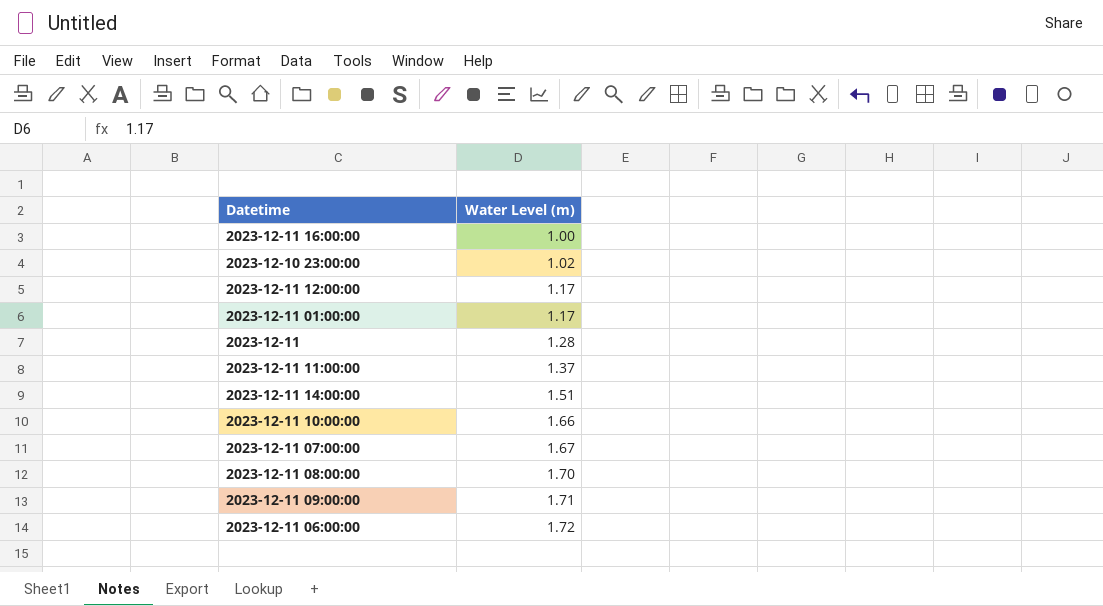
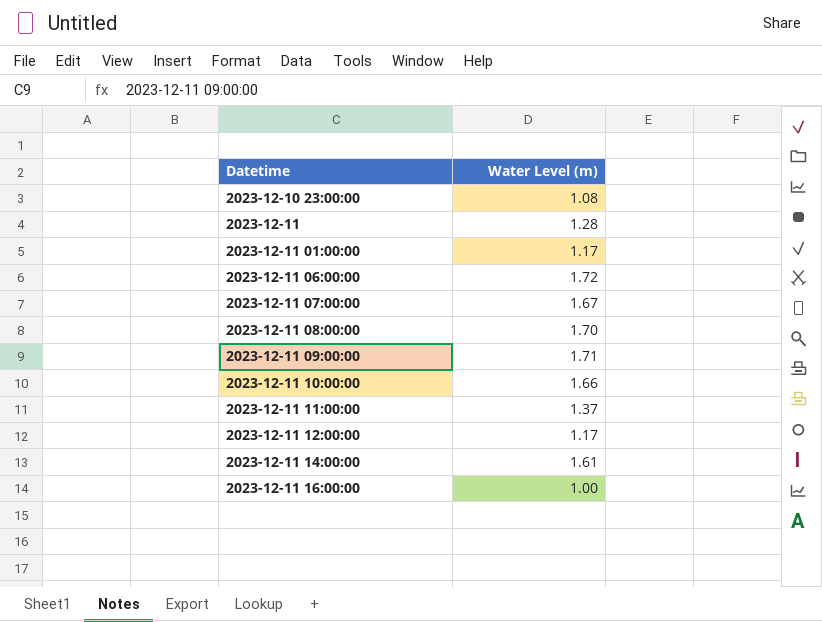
row order: Water Level (m) ascending -> Datetime ascending
2023-12-10 23:00:00 | Water Level (m): 1.02 -> 1.08
2023-12-11 14:00:00 | Water Level (m): 1.51 -> 1.61

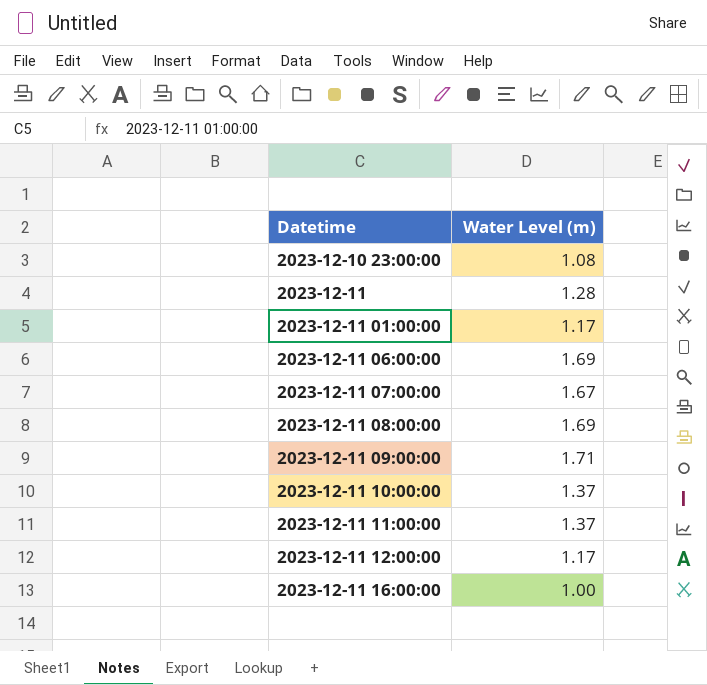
row 2023-12-11 14:00:00: 1.61 -> none
2023-12-11 06:00:00 | Water Level (m): 1.72 -> 1.69
2023-12-11 08:00:00 | Water Level (m): 1.70 -> 1.69
2023-12-11 10:00:00 | Water Level (m): 1.66 -> 1.37

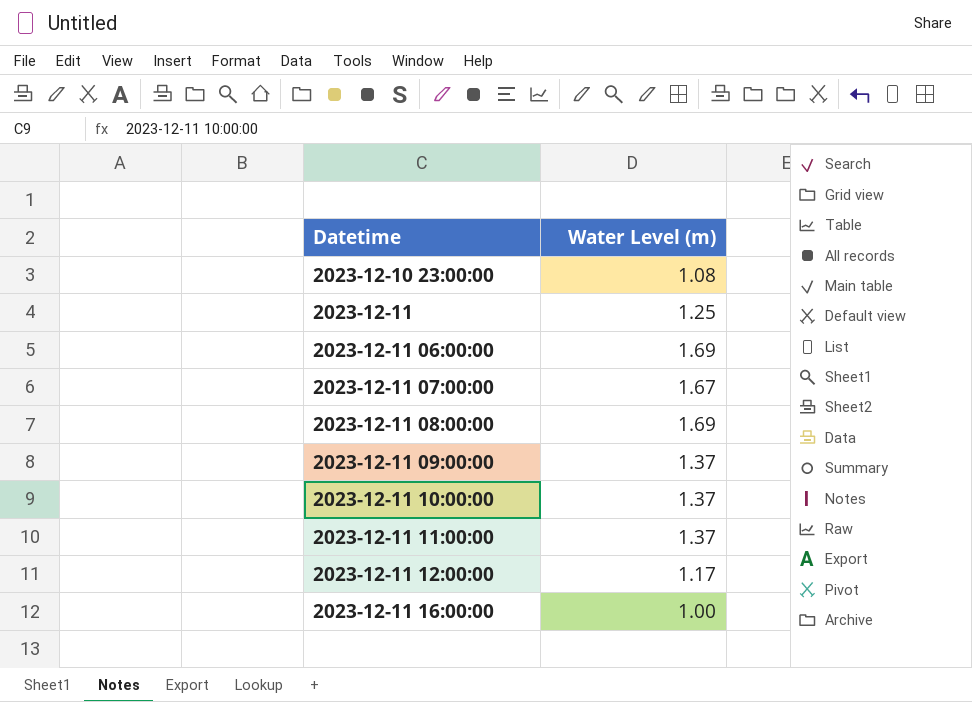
row 2023-12-11 01:00:00: 1.17 -> none
2023-12-11 | Water Level (m): 1.28 -> 1.25
2023-12-11 09:00:00 | Water Level (m): 1.71 -> 1.37

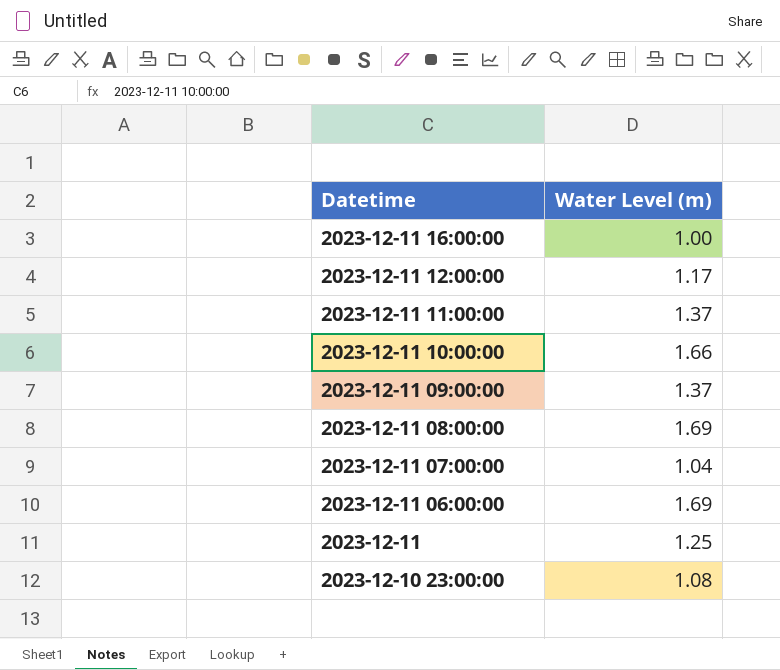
row order: Datetime ascending -> Datetime descending
2023-12-11 10:00:00 | Water Level (m): 1.37 -> 1.66
2023-12-11 07:00:00 | Water Level (m): 1.67 -> 1.04

